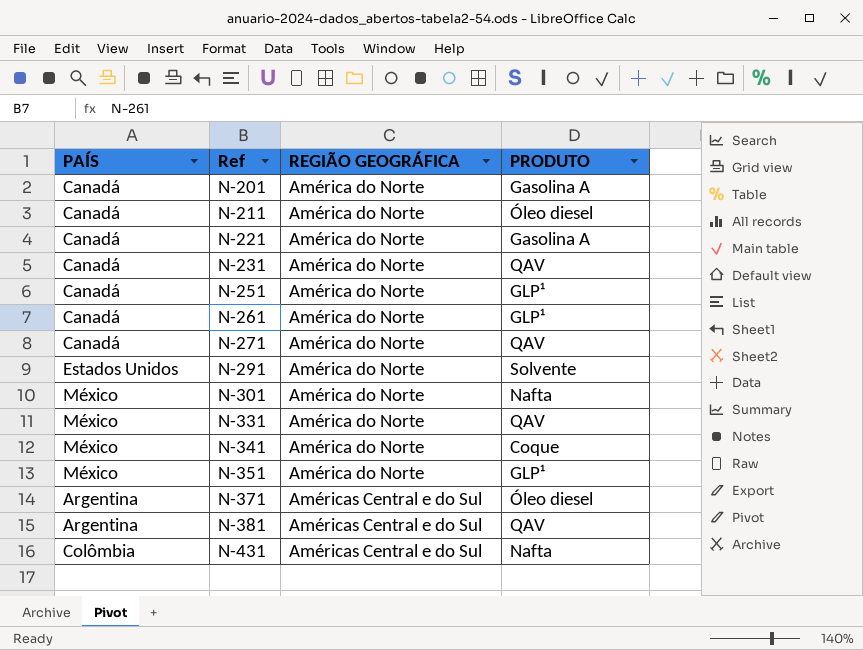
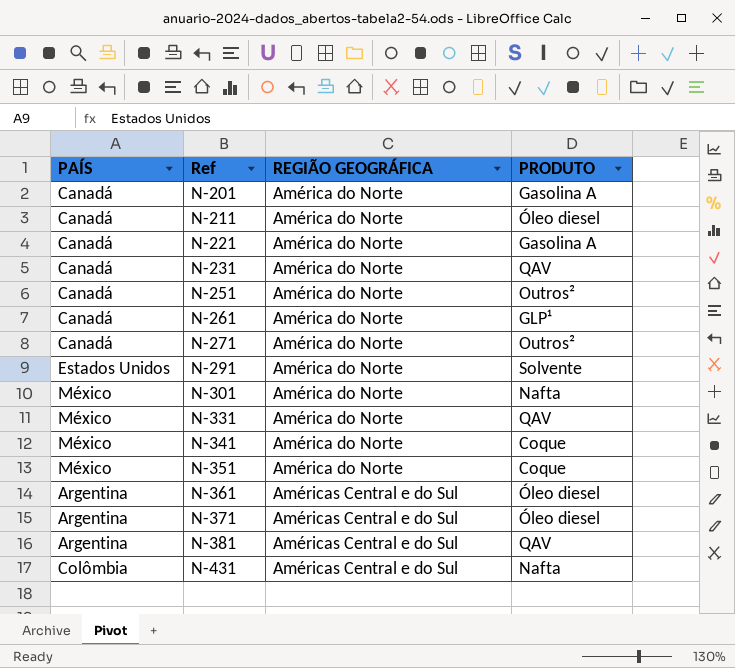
N-251 | PRODUTO: GLP¹ -> Outros²
N-271 | PRODUTO: QAV -> Outros²
N-351 | PRODUTO: GLP¹ -> Coque
row N-361: none -> Argentina | Américas Central e do Sul | Óleo diesel

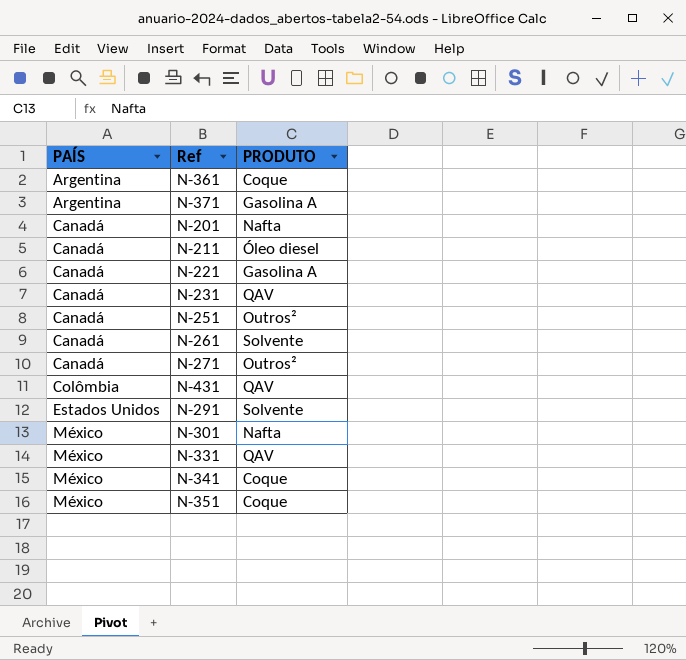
row order: Ref ascending -> PAÍS ascending
column REGIÃO GEOGRÁFICA | position: 3 -> none
row N-381: Argentina | Américas Central e do Sul | QAV -> none
N-361 | PRODUTO: Óleo diesel -> Coque
N-371 | PRODUTO: Óleo diesel -> Gasolina A
N-201 | PRODUTO: Gasolina A -> Nafta
N-261 | PRODUTO: GLP¹ -> Solvente
N-431 | PRODUTO: Nafta -> QAV

